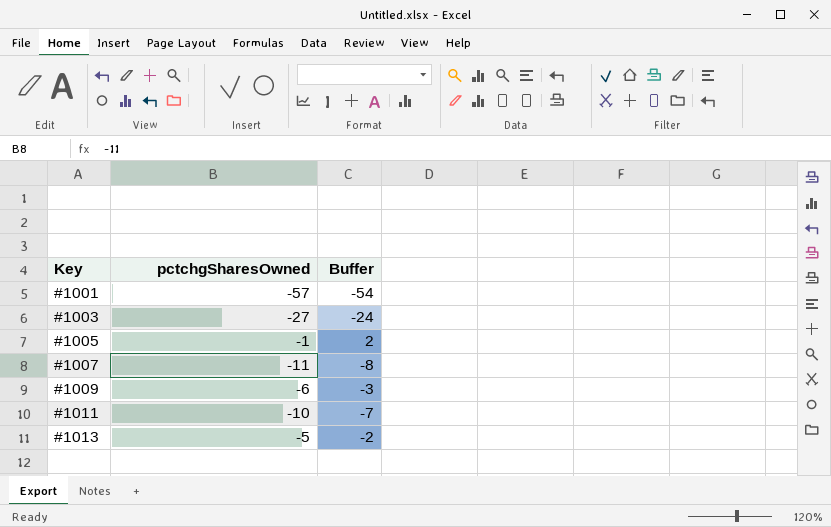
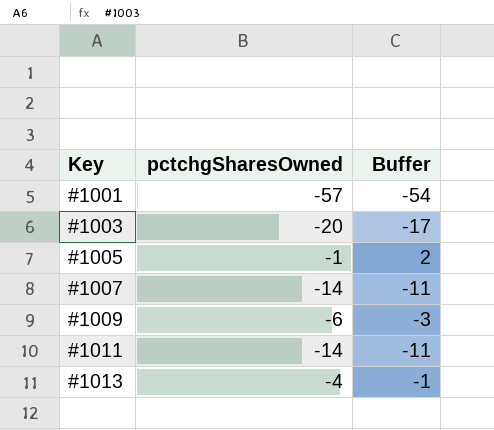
#1003 | pctchgSharesOwned: -27 -> -20
#1003 | Buffer: -24 -> -17
#1007 | pctchgSharesOwned: -11 -> -14
#1007 | Buffer: -8 -> -11
#1011 | pctchgSharesOwned: -10 -> -14
#1011 | Buffer: -7 -> -11
#1013 | pctchgSharesOwned: -5 -> -4
#1013 | Buffer: -2 -> -1

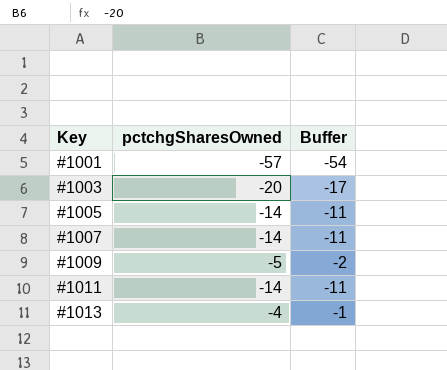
#1005 | pctchgSharesOwned: -1 -> -14
#1005 | Buffer: 2 -> -11
#1009 | pctchgSharesOwned: -6 -> -5
#1009 | Buffer: -3 -> -2

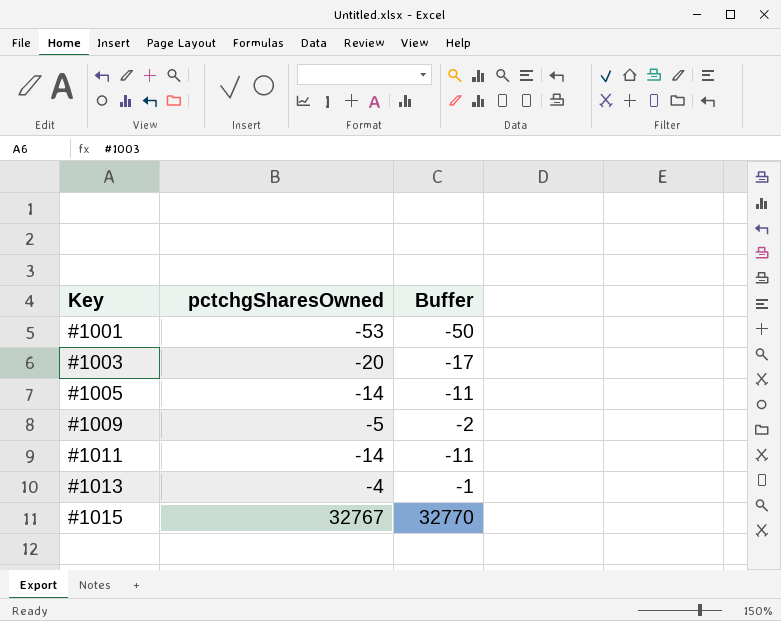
row #1007: -14 | -11 -> none
#1001 | pctchgSharesOwned: -57 -> -53
#1001 | Buffer: -54 -> -50
row #1015: none -> 32767 | 32770

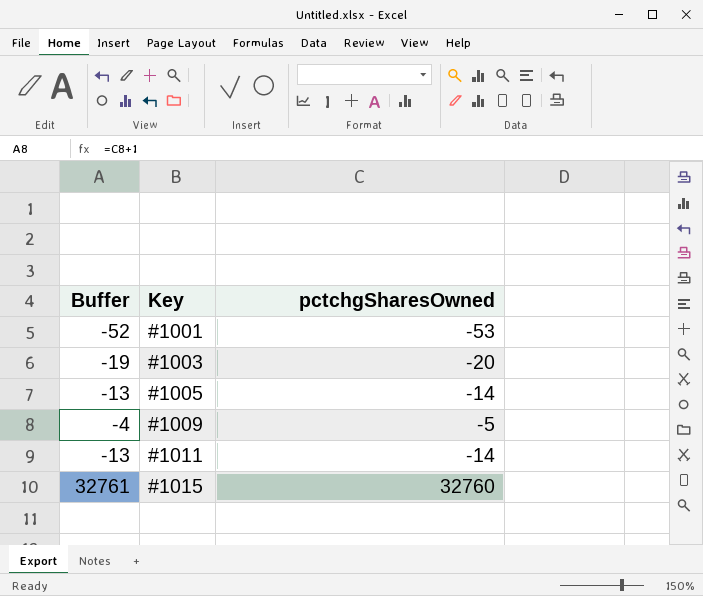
column Buffer | formula: [pctchgSharesOwned] + 3 -> [pctchgSharesOwned] + 1
column Buffer | position: 3 -> 1
row #1013: -4 | -1 -> none
#1015 | pctchgSharesOwned: 32767 -> 32760

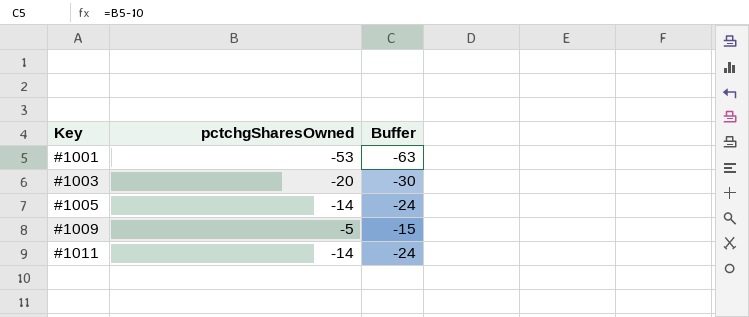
column Buffer | formula: [pctchgSharesOwned] + 1 -> [pctchgSharesOwned] - 10
column Buffer | position: 1 -> 3
row #1015: 32761 | 32760 -> none

